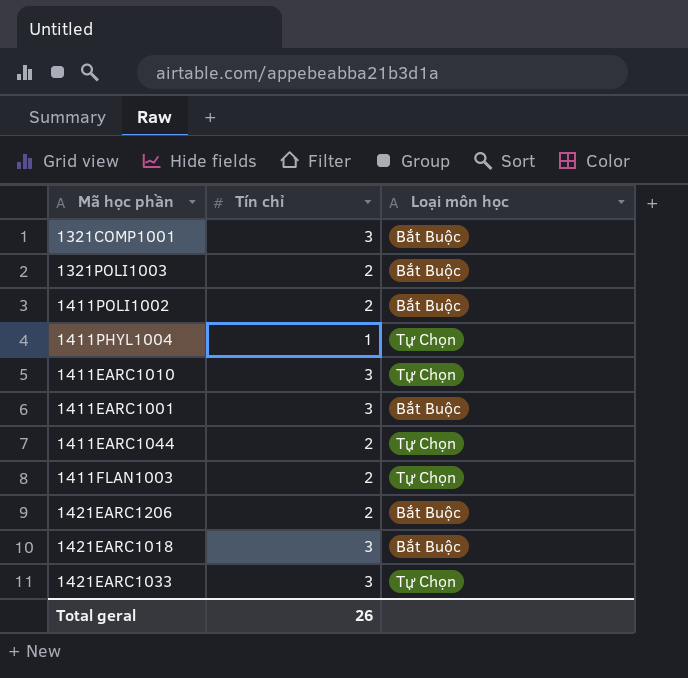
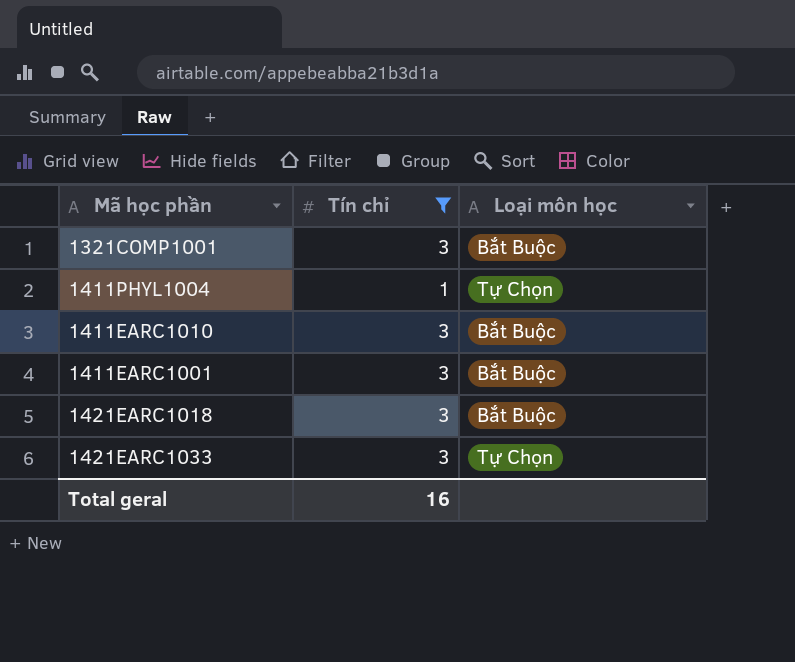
filter: none -> Tín chỉ != 2
1411EARC1010 | Loại môn học: Tự Chọn -> Bắt Buộc
Total geral | Tín chỉ: 26 -> 16

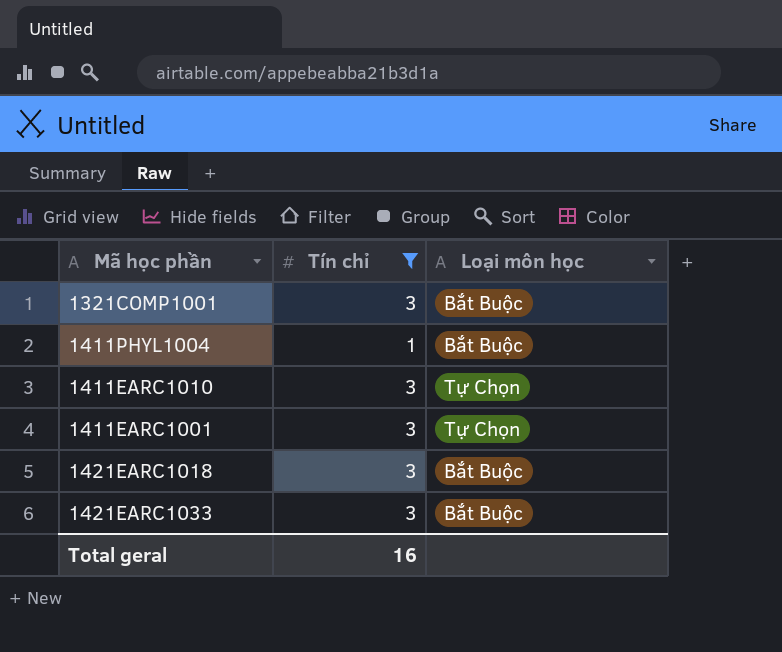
1411PHYL1004 | Loại môn học: Tự Chọn -> Bắt Buộc
1411EARC1010 | Loại môn học: Bắt Buộc -> Tự Chọn
1411EARC1001 | Loại môn học: Bắt Buộc -> Tự Chọn
1421EARC1033 | Loại môn học: Tự Chọn -> Bắt Buộc

